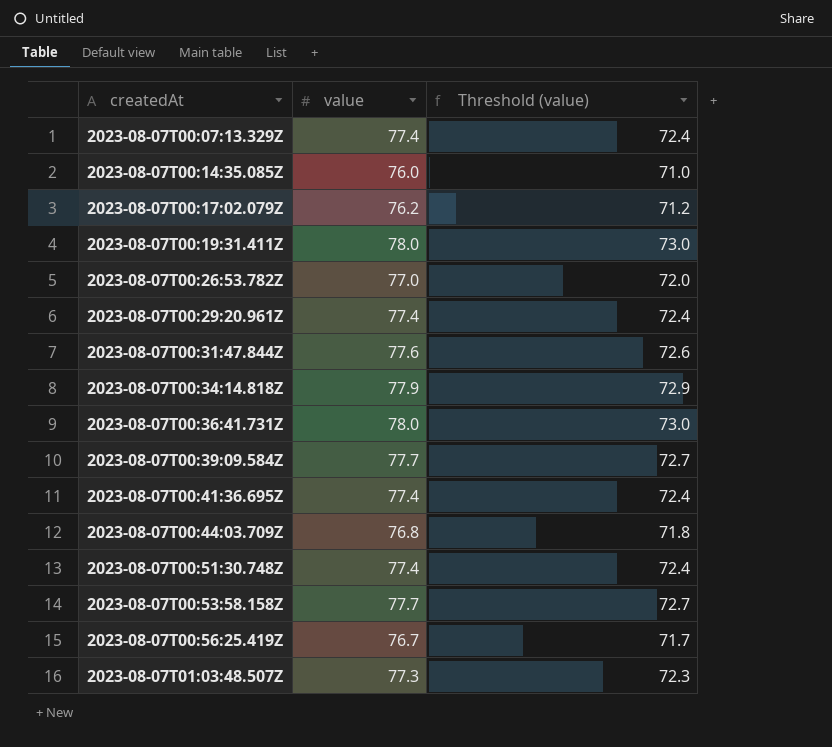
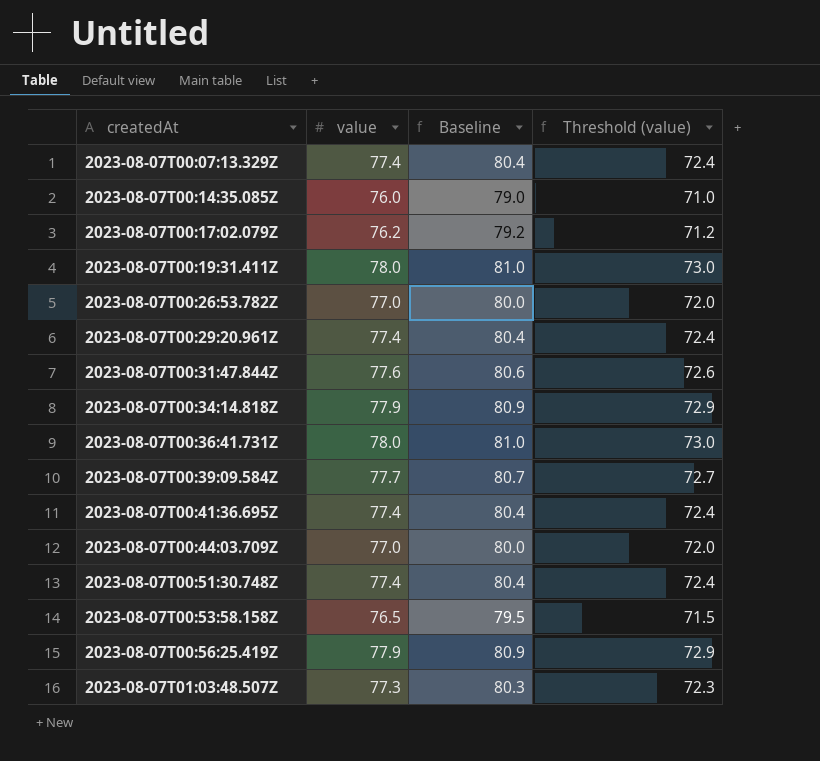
column Baseline | formula: none -> [value] + 3
2023-08-07T00:44:03.709Z | value: 76.8 -> 77.0
2023-08-07T00:44:03.709Z | Threshold (value): 71.8 -> 72.0
2023-08-07T00:53:58.158Z | value: 77.7 -> 76.5
2023-08-07T00:53:58.158Z | Threshold (value): 72.7 -> 71.5
2023-08-07T00:56:25.419Z | value: 76.7 -> 77.9
2023-08-07T00:56:25.419Z | Threshold (value): 71.7 -> 72.9

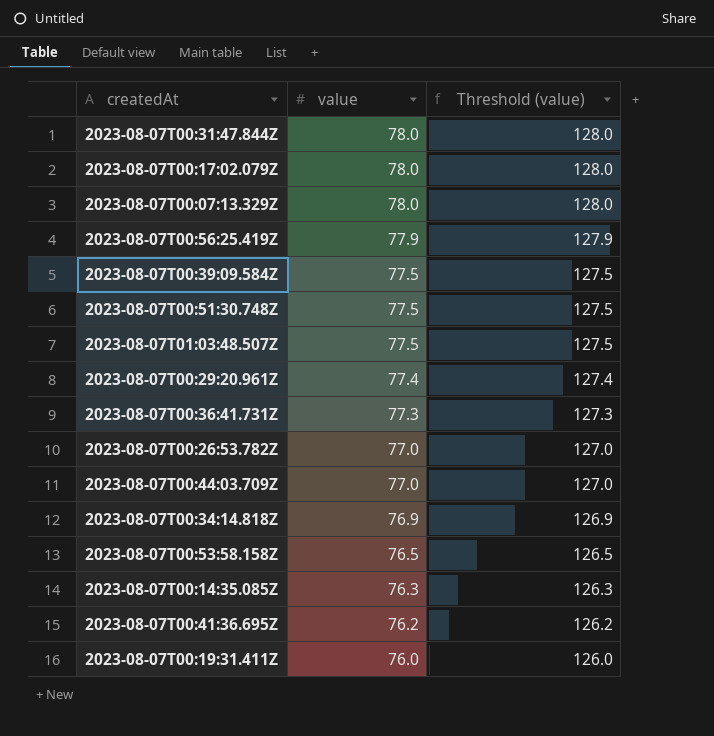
row order: createdAt ascending -> value descending
column Baseline | formula: [value] + 3 -> none
column Threshold (value) | formula: [value] - 5 -> [value] + 50
2023-08-07T00:31:47.844Z | value: 77.6 -> 78.0
2023-08-07T00:17:02.079Z | value: 76.2 -> 78.0
2023-08-07T00:07:13.329Z | value: 77.4 -> 78.0
2023-08-07T00:39:09.584Z | value: 77.7 -> 77.5
2023-08-07T00:51:30.748Z | value: 77.4 -> 77.5
2023-08-07T01:03:48.507Z | value: 77.3 -> 77.5
2023-08-07T00:36:41.731Z | value: 78.0 -> 77.3
2023-08-07T00:34:14.818Z | value: 77.9 -> 76.9
2023-08-07T00:14:35.085Z | value: 76.0 -> 76.3
2023-08-07T00:41:36.695Z | value: 77.4 -> 76.2
2023-08-07T00:19:31.411Z | value: 78.0 -> 76.0

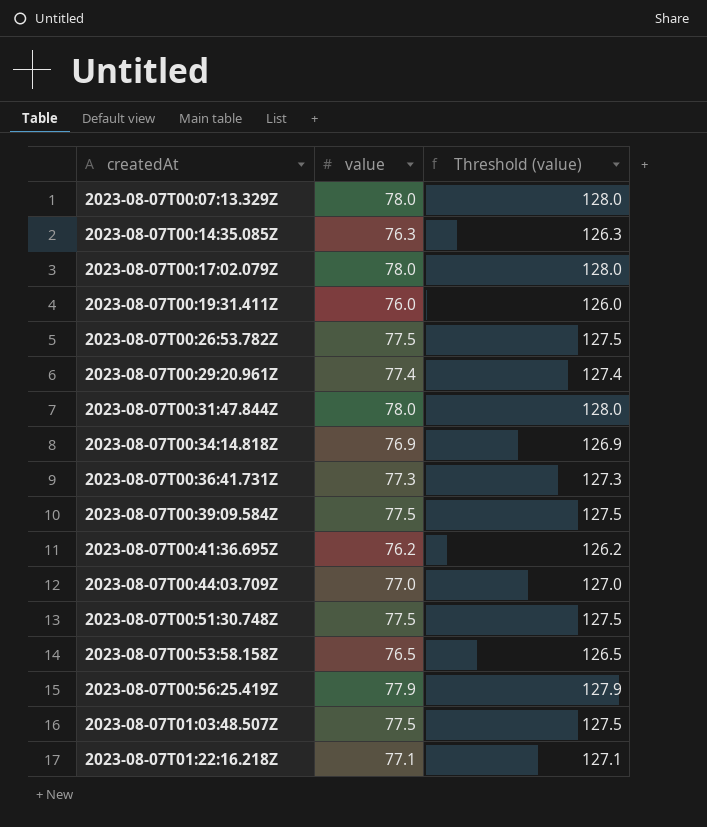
row order: value descending -> createdAt ascending
2023-08-07T00:26:53.782Z | value: 77.0 -> 77.5
2023-08-07T00:26:53.782Z | Threshold (value): 127.0 -> 127.5
row 2023-08-07T01:22:16.218Z: none -> 77.1 | 127.1

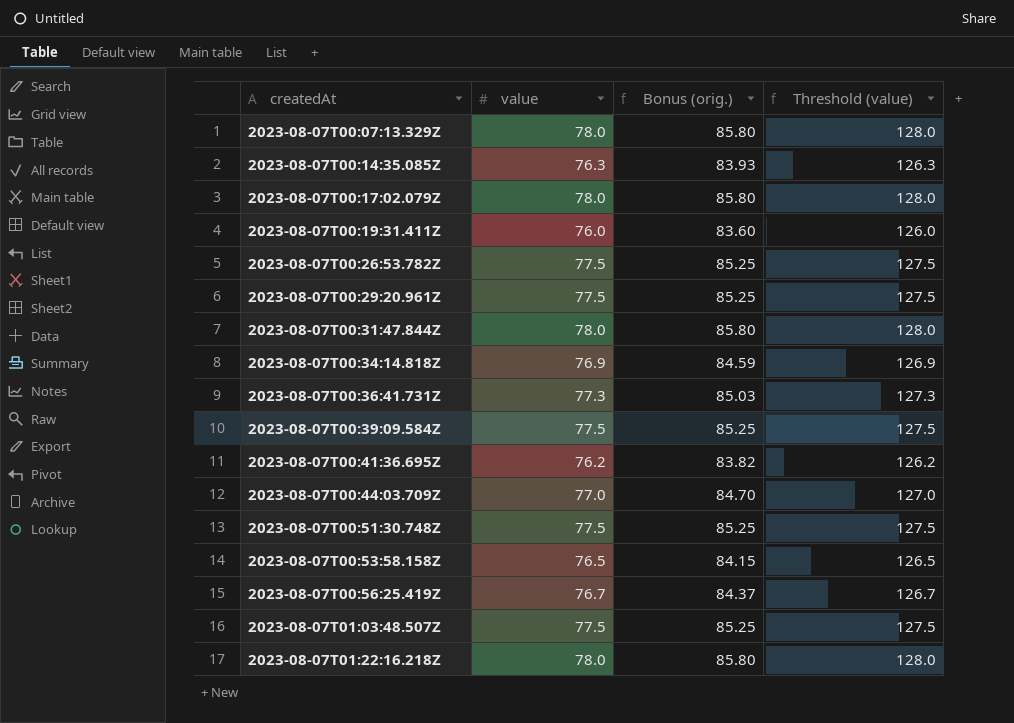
column Bonus (orig.) | formula: none -> [value] * 1.1
2023-08-07T00:29:20.961Z | value: 77.4 -> 77.5
2023-08-07T00:29:20.961Z | Threshold (value): 127.4 -> 127.5
2023-08-07T00:56:25.419Z | value: 77.9 -> 76.7
2023-08-07T00:56:25.419Z | Threshold (value): 127.9 -> 126.7
2023-08-07T01:22:16.218Z | value: 77.1 -> 78.0
2023-08-07T01:22:16.218Z | Threshold (value): 127.1 -> 128.0

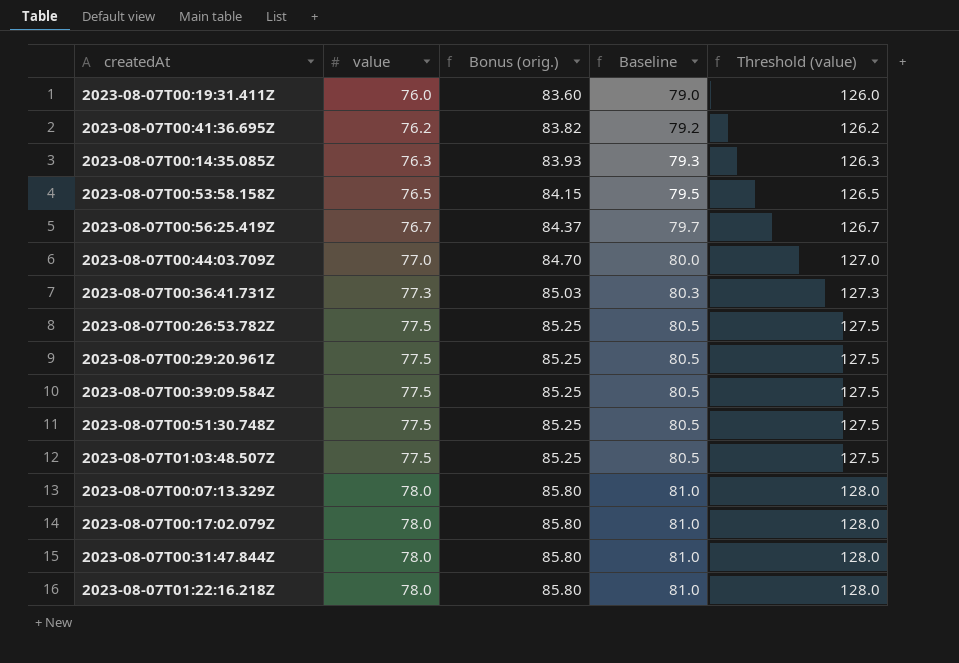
row order: createdAt ascending -> value ascending
column Baseline | formula: none -> [value] + 3
row 2023-08-07T00:34:14.818Z: 76.9 | 84.59 | 126.9 -> none

